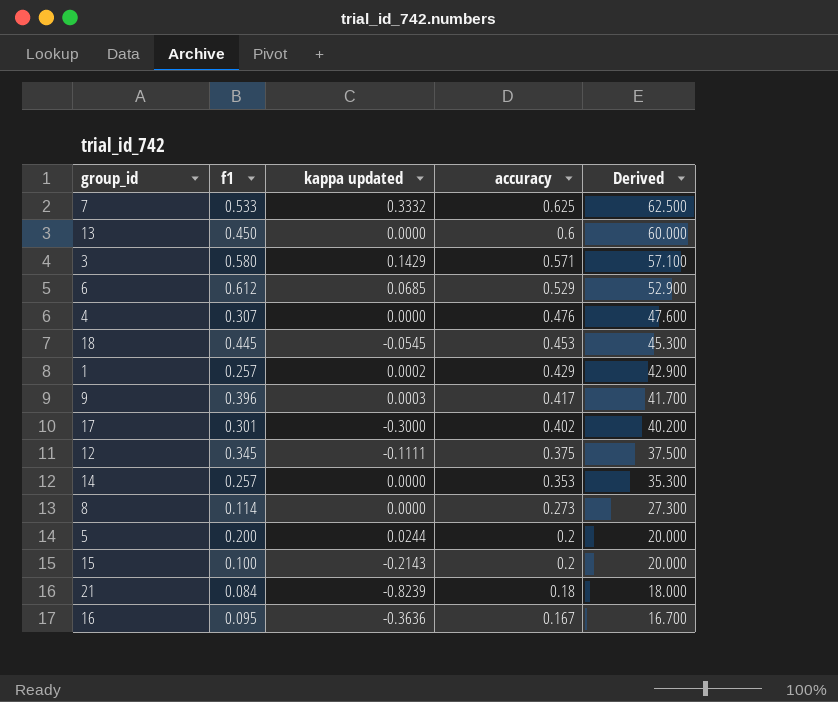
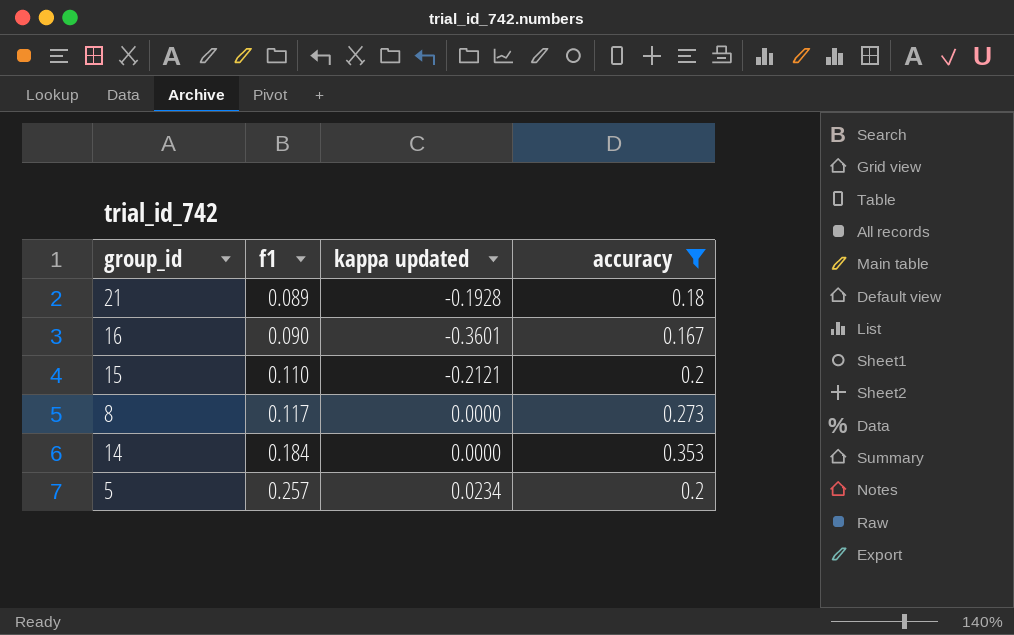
filter: none -> accuracy <= 0.353
row order: accuracy descending -> f1 ascending
column Derived | formula: [accuracy] * 100 -> none
21 | f1: 0.084 -> 0.089
21 | kappa updated: -0.8239 -> -0.1928
16 | f1: 0.095 -> 0.090
16 | kappa updated: -0.3636 -> -0.3601
15 | f1: 0.100 -> 0.110
15 | kappa updated: -0.2143 -> -0.2121
8 | f1: 0.114 -> 0.117
14 | f1: 0.257 -> 0.184
5 | f1: 0.200 -> 0.257
5 | kappa updated: 0.0244 -> 0.0234

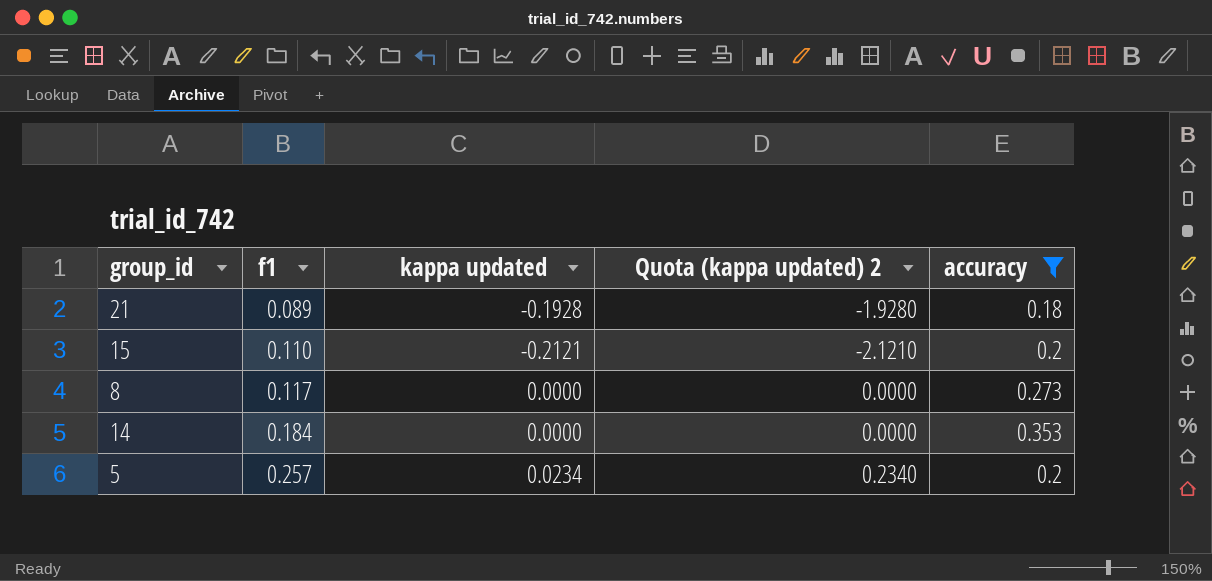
column Quota (kappa updated) 2 | formula: none -> [kappa updated] * 10
row 16: 0.090 | -0.3601 | 0.167 -> none

